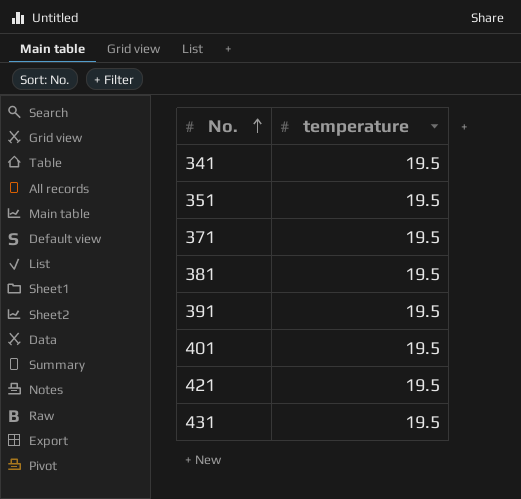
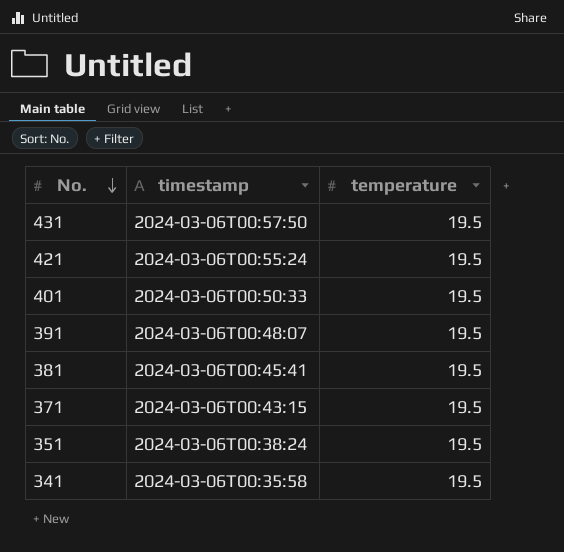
row order: No. ascending -> No. descending
column timestamp | position: none -> 2

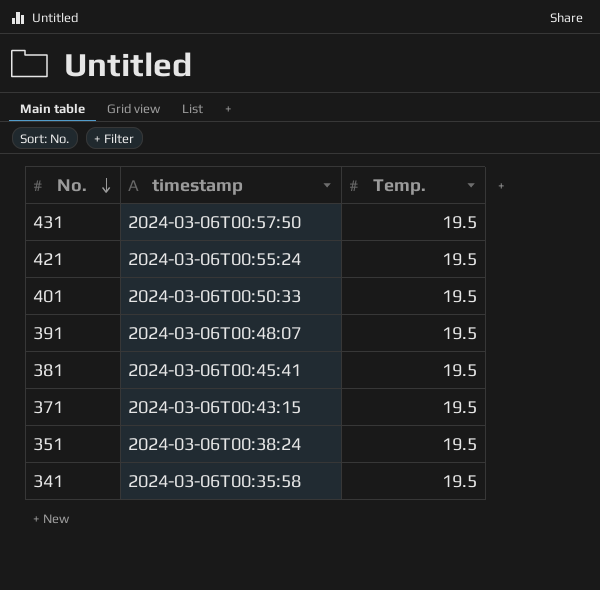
column name: temperature -> Temp.

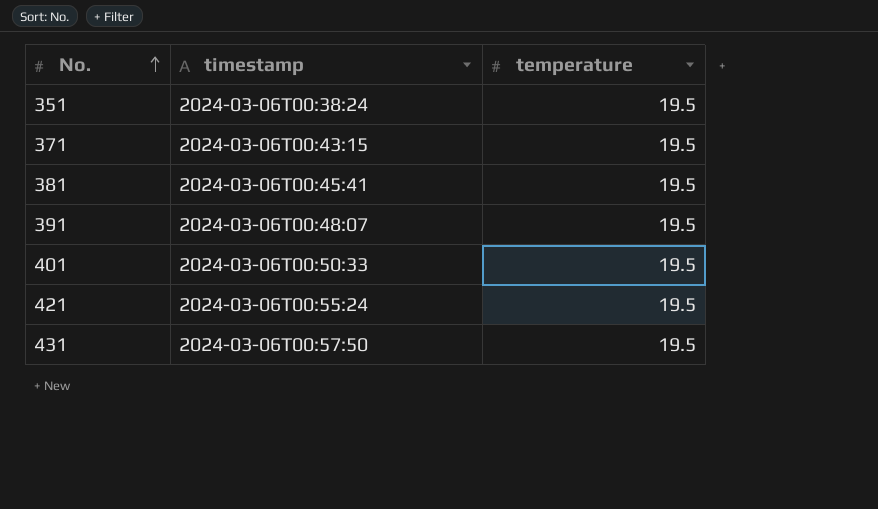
row order: No. descending -> No. ascending
column name: Temp. -> temperature
row 341: 2024-03-06T00:35:58 | 19.5 -> none

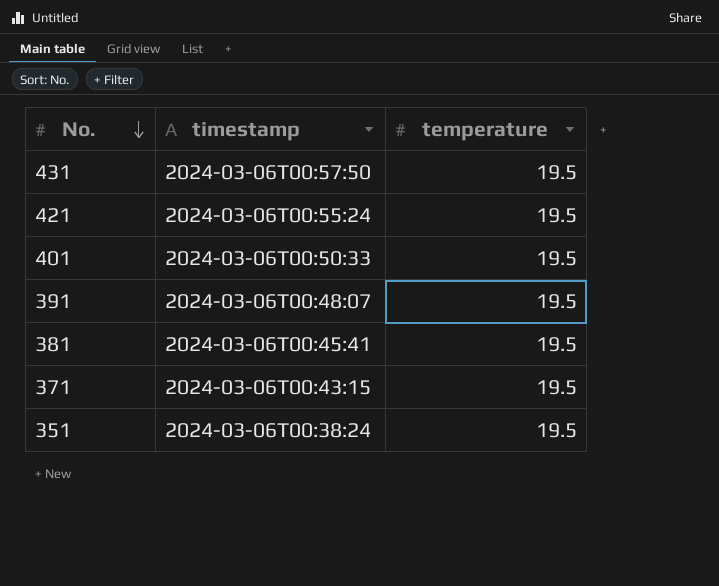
row order: No. ascending -> No. descending

